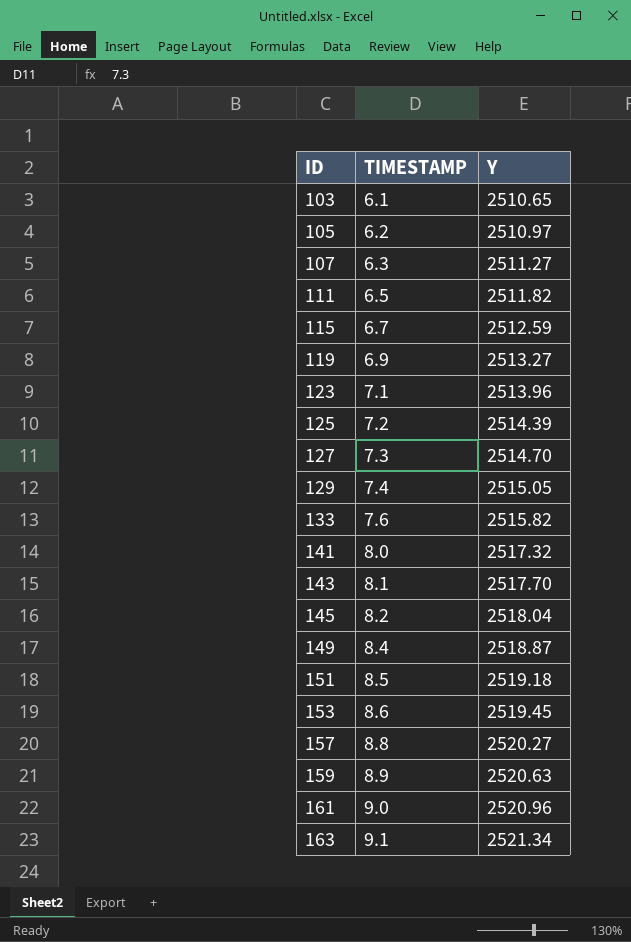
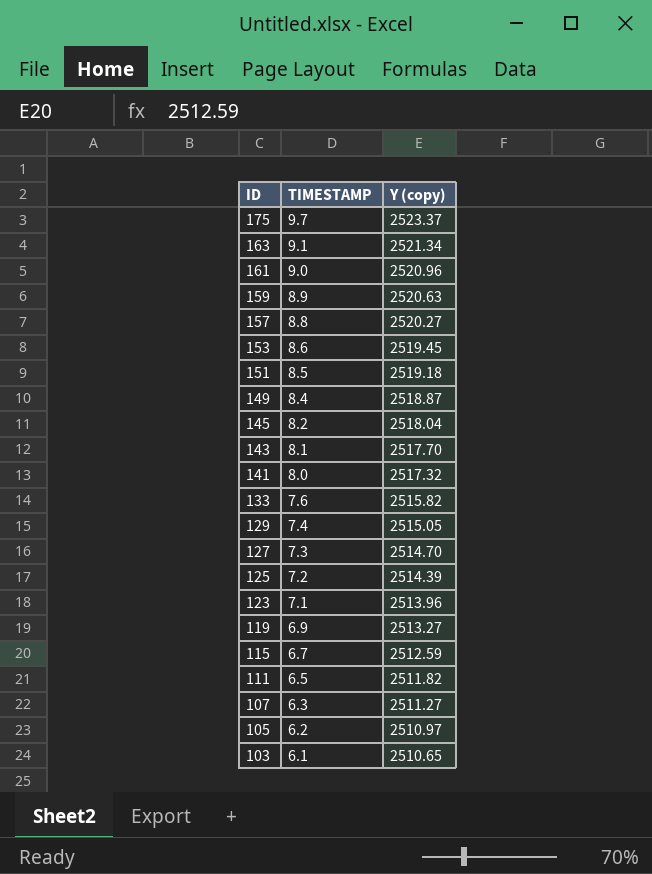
row order: ID ascending -> ID descending
column name: Y -> Y (copy)
row 175: none -> 9.7 | 2523.37

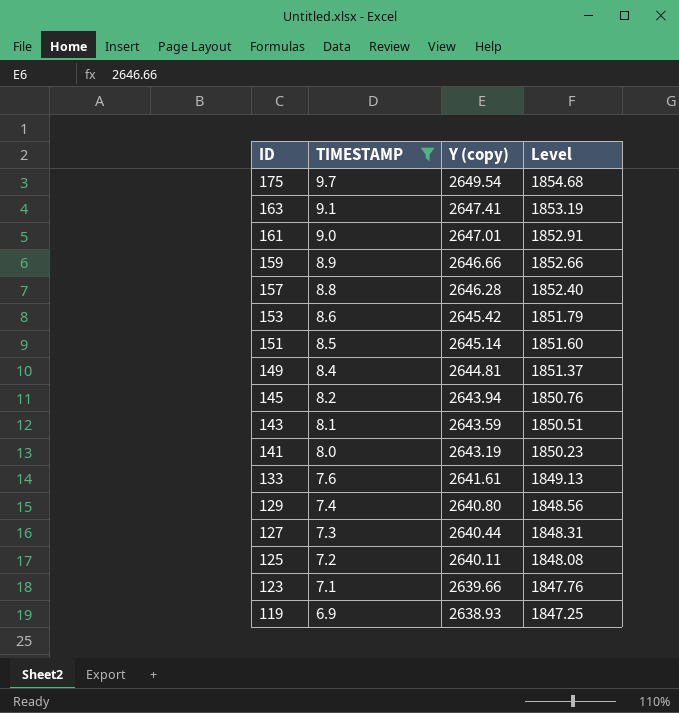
filter: none -> TIMESTAMP >= 6.9
column Level | formula: none -> [Y (copy)] * 0.7
175 | Y (copy): 2523.37 -> 2649.54
163 | Y (copy): 2521.34 -> 2647.41
161 | Y (copy): 2520.96 -> 2647.01
159 | Y (copy): 2520.63 -> 2646.66
157 | Y (copy): 2520.27 -> 2646.28
153 | Y (copy): 2519.45 -> 2645.42
151 | Y (copy): 2519.18 -> 2645.14
149 | Y (copy): 2518.87 -> 2644.81
145 | Y (copy): 2518.04 -> 2643.94
143 | Y (copy): 2517.70 -> 2643.59
141 | Y (copy): 2517.32 -> 2643.19
133 | Y (copy): 2515.82 -> 2641.61
129 | Y (copy): 2515.05 -> 2640.80
127 | Y (copy): 2514.70 -> 2640.44
125 | Y (copy): 2514.39 -> 2640.11
123 | Y (copy): 2513.96 -> 2639.66
119 | Y (copy): 2513.27 -> 2638.93

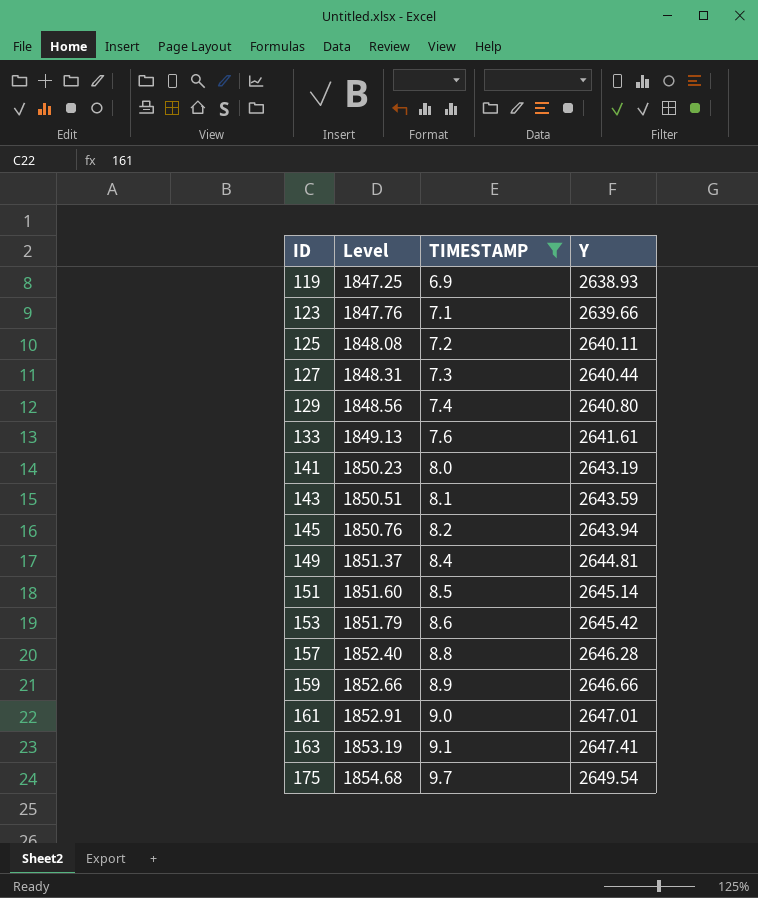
row order: ID descending -> ID ascending
column Level | position: 4 -> 2
column name: Y (copy) -> Y

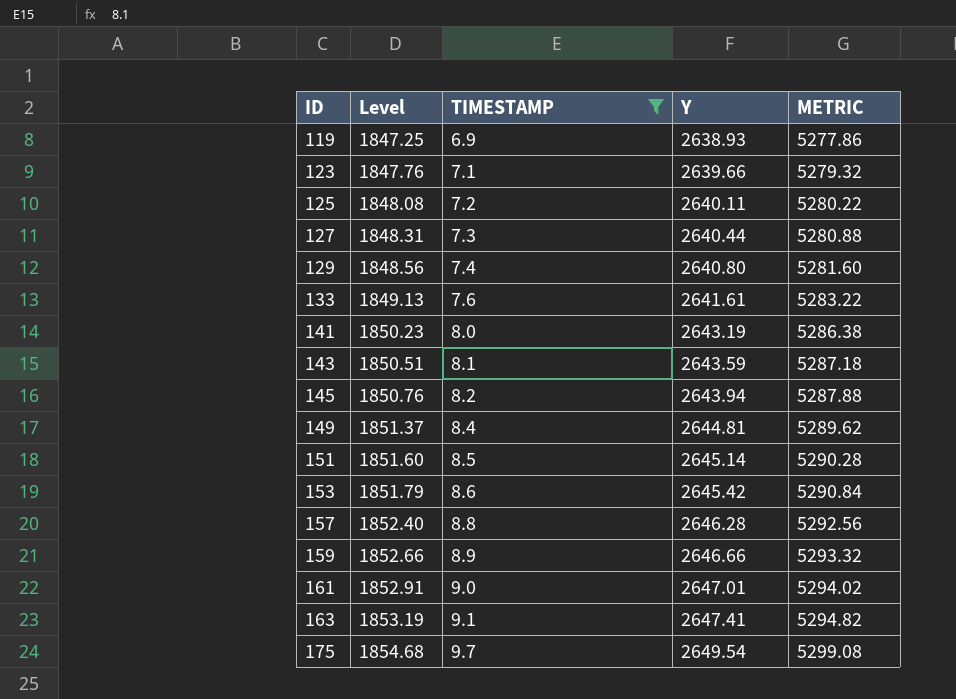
column METRIC | formula: none -> [Y] * 2

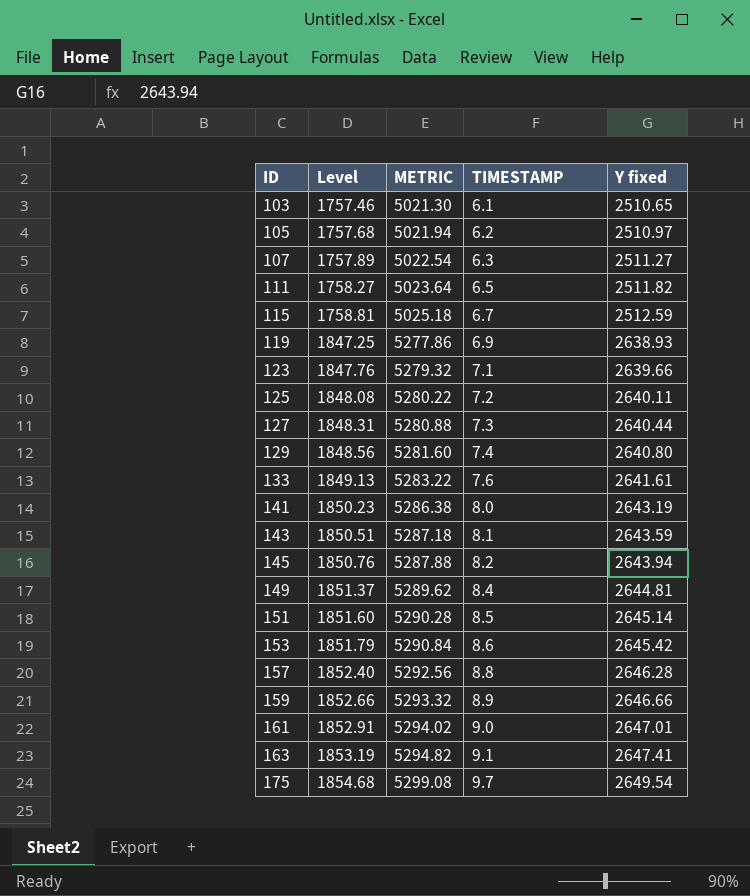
filter: TIMESTAMP >= 6.9 -> none
column METRIC | position: 5 -> 3
column name: Y -> Y fixed

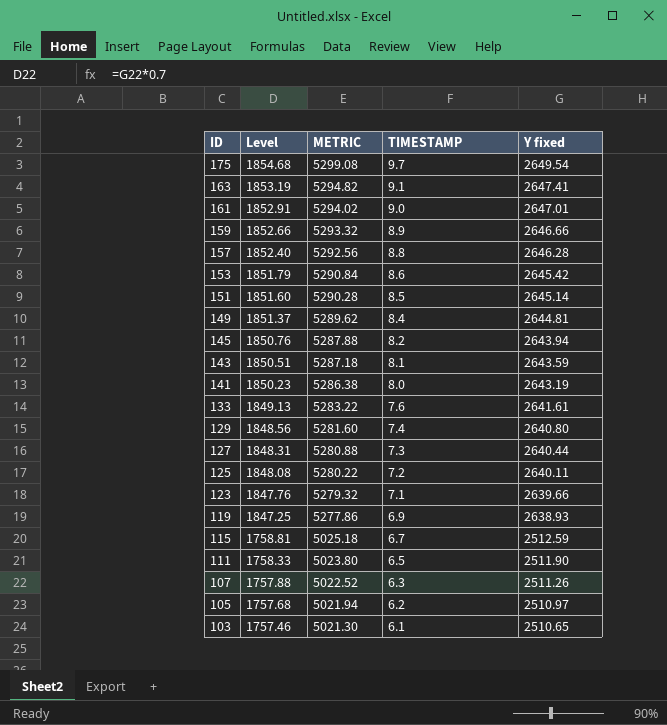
row order: ID ascending -> ID descending
111 | Level: 1758.27 -> 1758.33
111 | METRIC: 5023.64 -> 5023.80
111 | Y fixed: 2511.82 -> 2511.90
107 | Level: 1757.89 -> 1757.88
107 | METRIC: 5022.54 -> 5022.52
107 | Y fixed: 2511.27 -> 2511.26

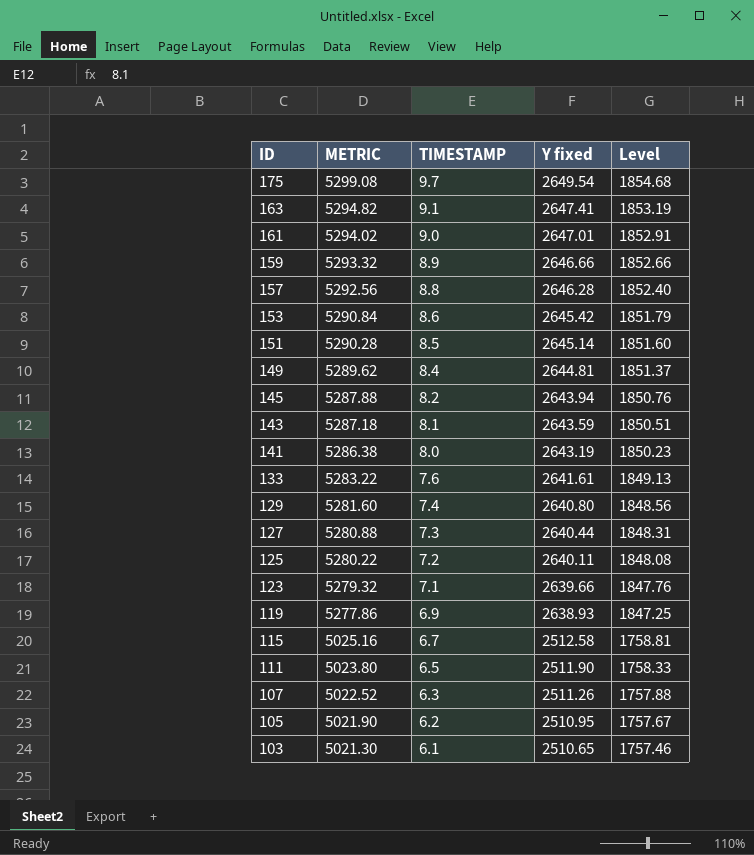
column Level | position: 2 -> 5
115 | METRIC: 5025.18 -> 5025.16
115 | Y fixed: 2512.59 -> 2512.58
105 | METRIC: 5021.94 -> 5021.90
105 | Y fixed: 2510.97 -> 2510.95
105 | Level: 1757.68 -> 1757.67

